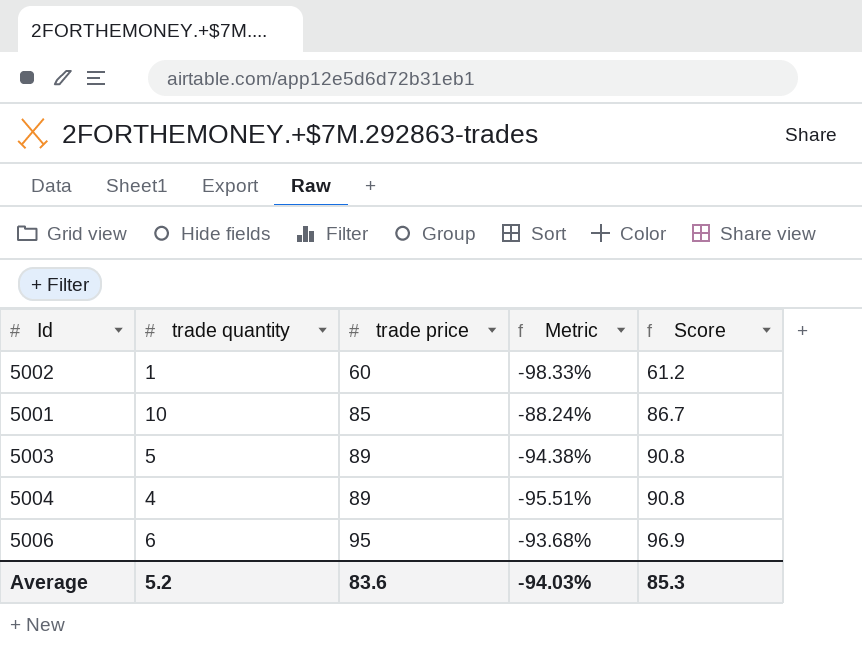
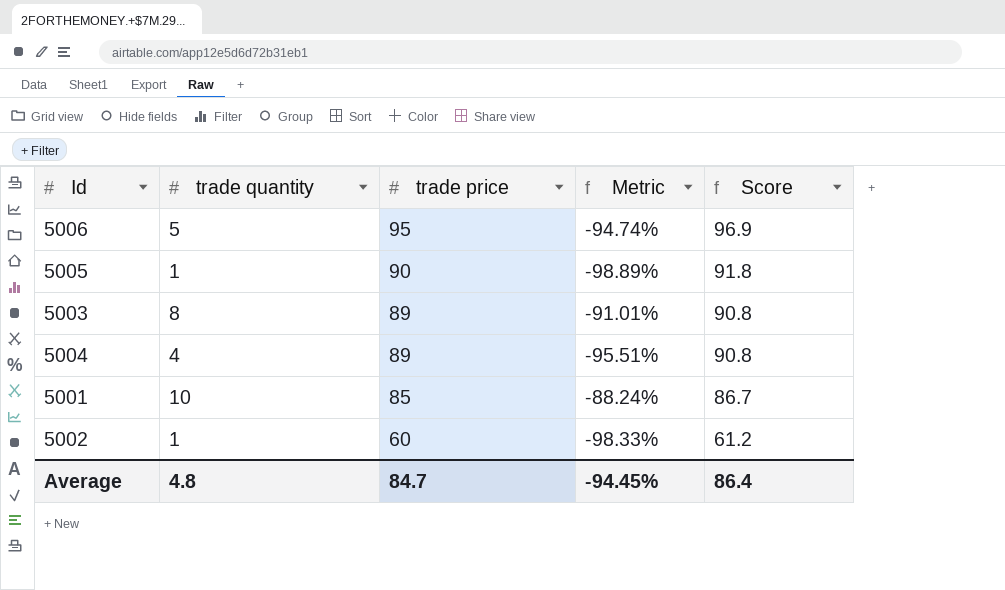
row order: trade price ascending -> trade price descending
5006 | trade quantity: 6 -> 5
5006 | Metric: -93.68% -> -94.74%
row 5005: none -> 1 | 90 | -98.89% | 91.8
5003 | trade quantity: 5 -> 8
5003 | Metric: -94.38% -> -91.01%
Average | trade quantity: 5.2 -> 4.8
Average | trade price: 83.6 -> 84.7
Average | Metric: -94.03% -> -94.45%
Average | Score: 85.3 -> 86.4

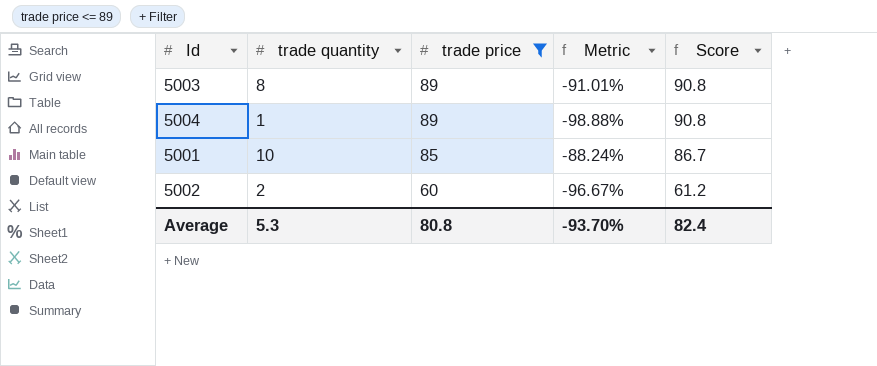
filter: none -> trade price <= 89
5004 | trade quantity: 4 -> 1
5004 | Metric: -95.51% -> -98.88%
5002 | trade quantity: 1 -> 2
5002 | Metric: -98.33% -> -96.67%
Average | trade quantity: 4.8 -> 5.3
Average | trade price: 84.7 -> 80.8
Average | Metric: -94.45% -> -93.70%
Average | Score: 86.4 -> 82.4

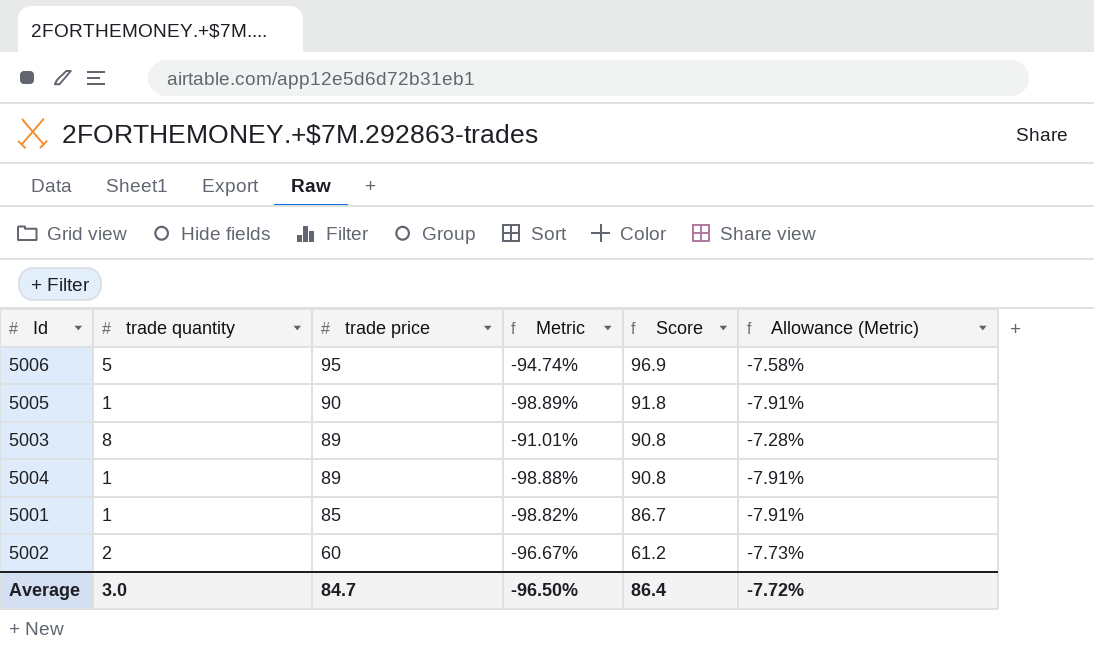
filter: trade price <= 89 -> none
column Allowance (Metric) | formula: none -> [Metric] * 0.08
5001 | trade quantity: 10 -> 1
5001 | Metric: -88.24% -> -98.82%
Average | trade quantity: 5.3 -> 3.0
Average | trade price: 80.8 -> 84.7
Average | Metric: -93.70% -> -96.50%
Average | Score: 82.4 -> 86.4

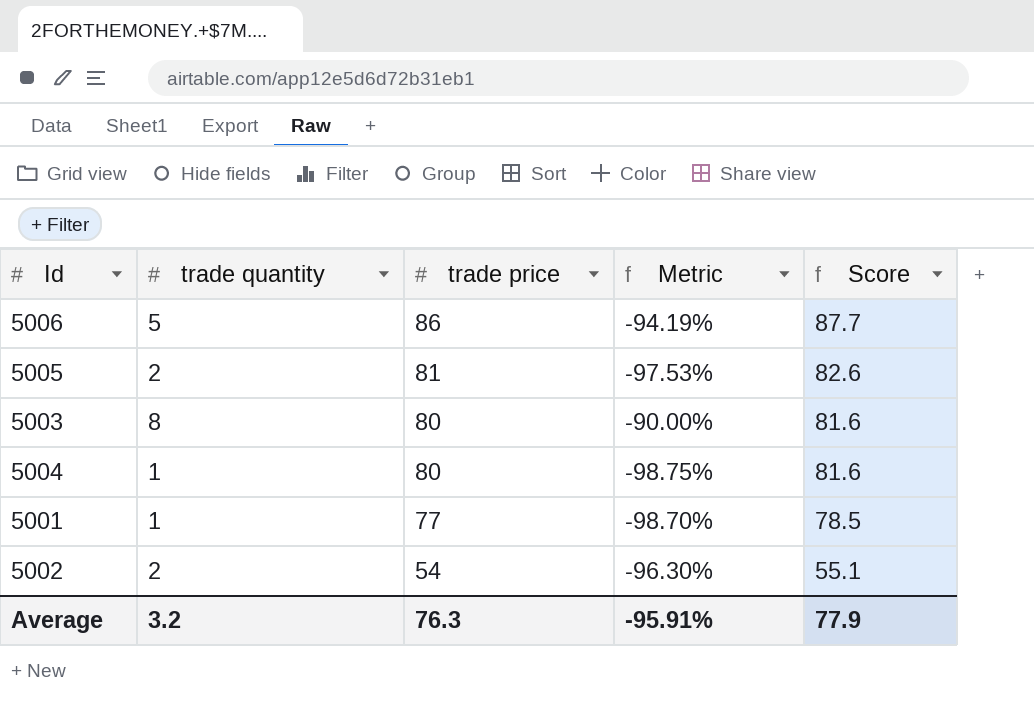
column Allowance (Metric) | formula: [Metric] * 0.08 -> none
5006 | trade price: 95 -> 86
5006 | Metric: -94.74% -> -94.19%
5006 | Score: 96.9 -> 87.7
5005 | trade quantity: 1 -> 2
5005 | trade price: 90 -> 81
5005 | Metric: -98.89% -> -97.53%
5005 | Score: 91.8 -> 82.6
5003 | trade price: 89 -> 80
5003 | Metric: -91.01% -> -90.00%
5003 | Score: 90.8 -> 81.6
5004 | trade price: 89 -> 80
5004 | Metric: -98.88% -> -98.75%
5004 | Score: 90.8 -> 81.6
5001 | trade price: 85 -> 77
5001 | Metric: -98.82% -> -98.70%
5001 | Score: 86.7 -> 78.5
5002 | trade price: 60 -> 54
5002 | Metric: -96.67% -> -96.30%
5002 | Score: 61.2 -> 55.1
Average | trade quantity: 3.0 -> 3.2
Average | trade price: 84.7 -> 76.3
Average | Metric: -96.50% -> -95.91%
Average | Score: 86.4 -> 77.9

